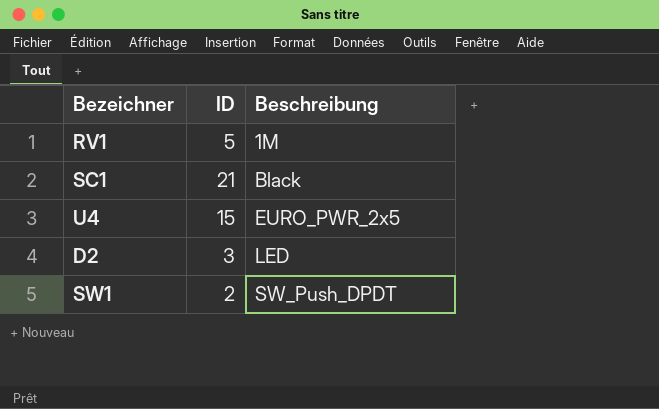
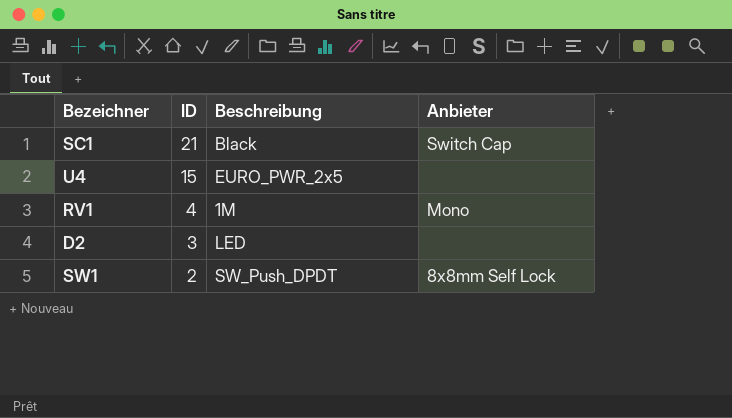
row order: Beschreibung ascending -> ID descending
column Anbieter | position: none -> 4
RV1 | ID: 5 -> 4

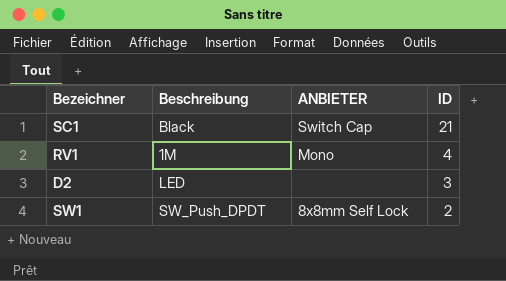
column name: Anbieter -> ANBIETER
column ID | position: 2 -> 4
row U4: 15 | EURO_PWR_2x5 | none -> none

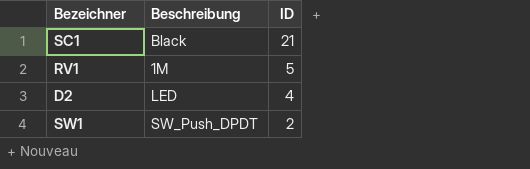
column ANBIETER | position: 3 -> none
RV1 | ID: 4 -> 5
D2 | ID: 3 -> 4

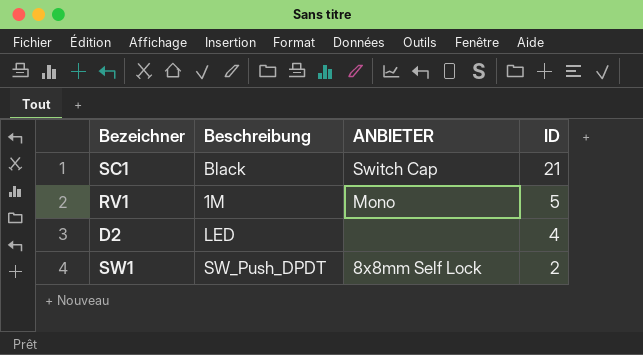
column ANBIETER | position: none -> 3

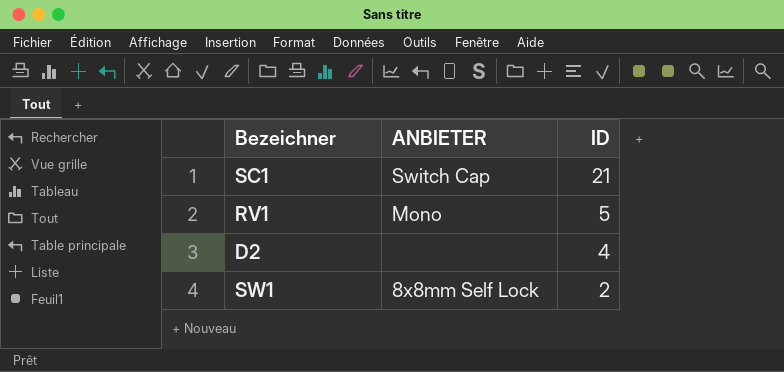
column Beschreibung | position: 2 -> none

